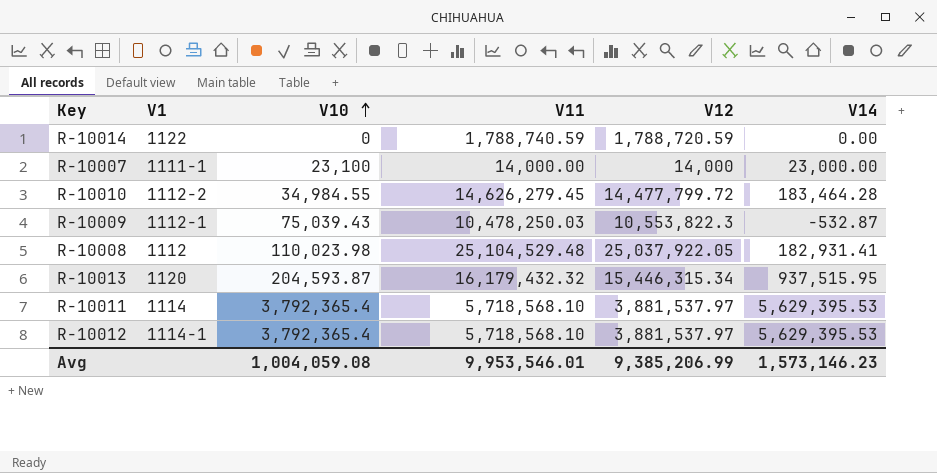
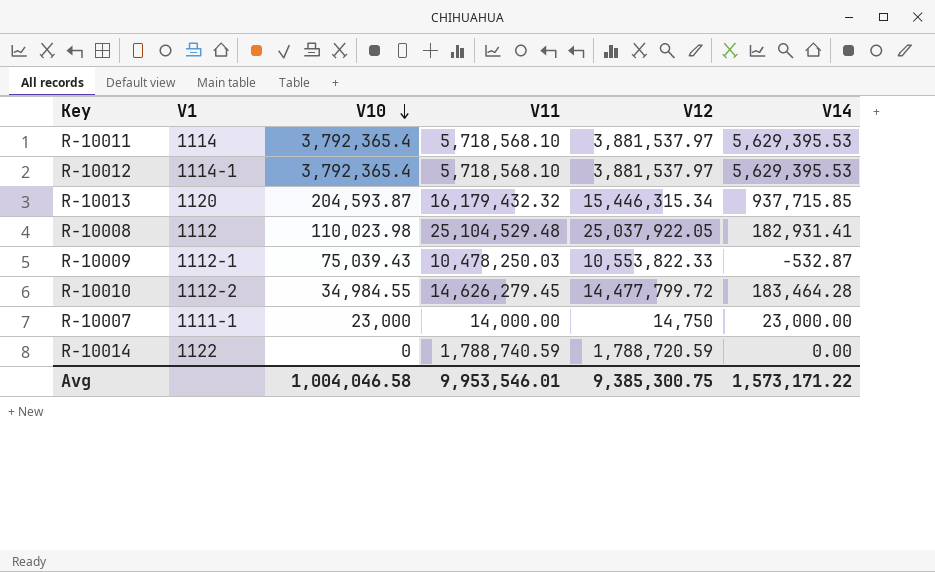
row order: V10 ascending -> V10 descending
R-10013 | V14: 937,515.95 -> 937,715.85
R-10009 | V12: 10,553,822.3 -> 10,553,822.33
R-10007 | V10: 23,100 -> 23,000
R-10007 | V12: 14,000 -> 14,750
Avg | V10: 1,004,059.08 -> 1,004,046.58
Avg | V12: 9,385,206.99 -> 9,385,300.75
Avg | V14: 1,573,146.23 -> 1,573,171.22

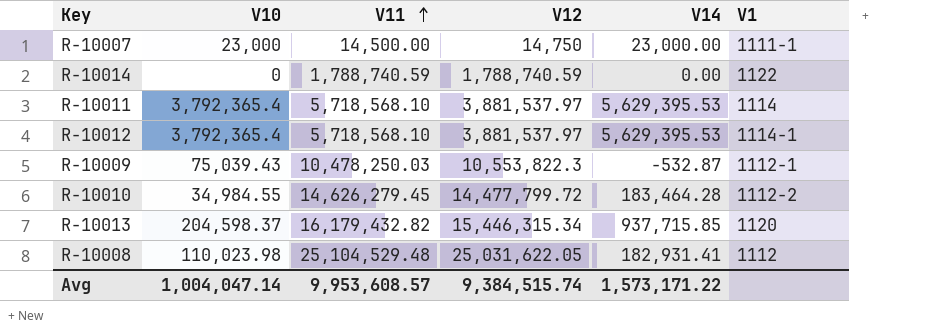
row order: V10 descending -> V11 ascending
column V1 | position: 2 -> 6
R-10007 | V11: 14,000.00 -> 14,500.00
R-10014 | V12: 1,788,720.59 -> 1,788,740.59
R-10009 | V12: 10,553,822.33 -> 10,553,822.3
R-10013 | V10: 204,593.87 -> 204,598.37
R-10013 | V11: 16,179,432.32 -> 16,179,432.82
R-10008 | V12: 25,037,922.05 -> 25,031,622.05
Avg | V10: 1,004,046.58 -> 1,004,047.14
Avg | V11: 9,953,546.01 -> 9,953,608.57
Avg | V12: 9,385,300.75 -> 9,384,515.74

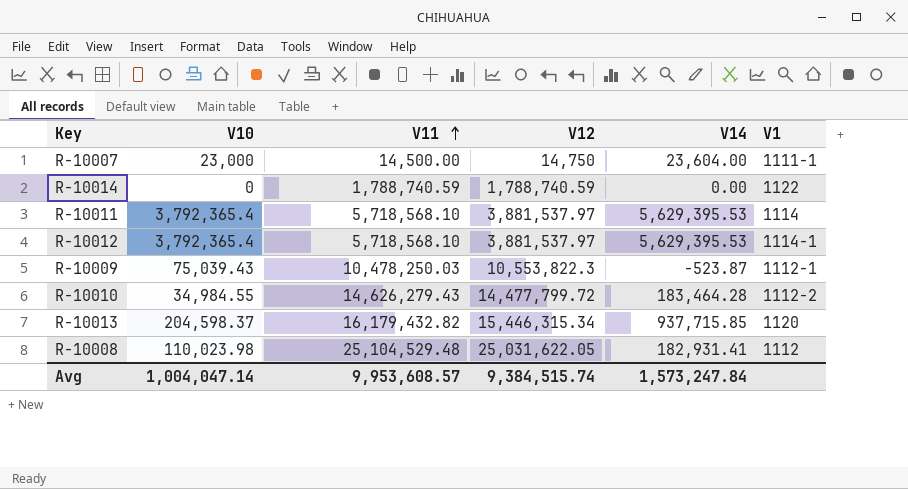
R-10007 | V14: 23,000.00 -> 23,604.00
R-10009 | V14: -532.87 -> -523.87
R-10010 | V11: 14,626,279.45 -> 14,626,279.43
Avg | V14: 1,573,171.22 -> 1,573,247.84

